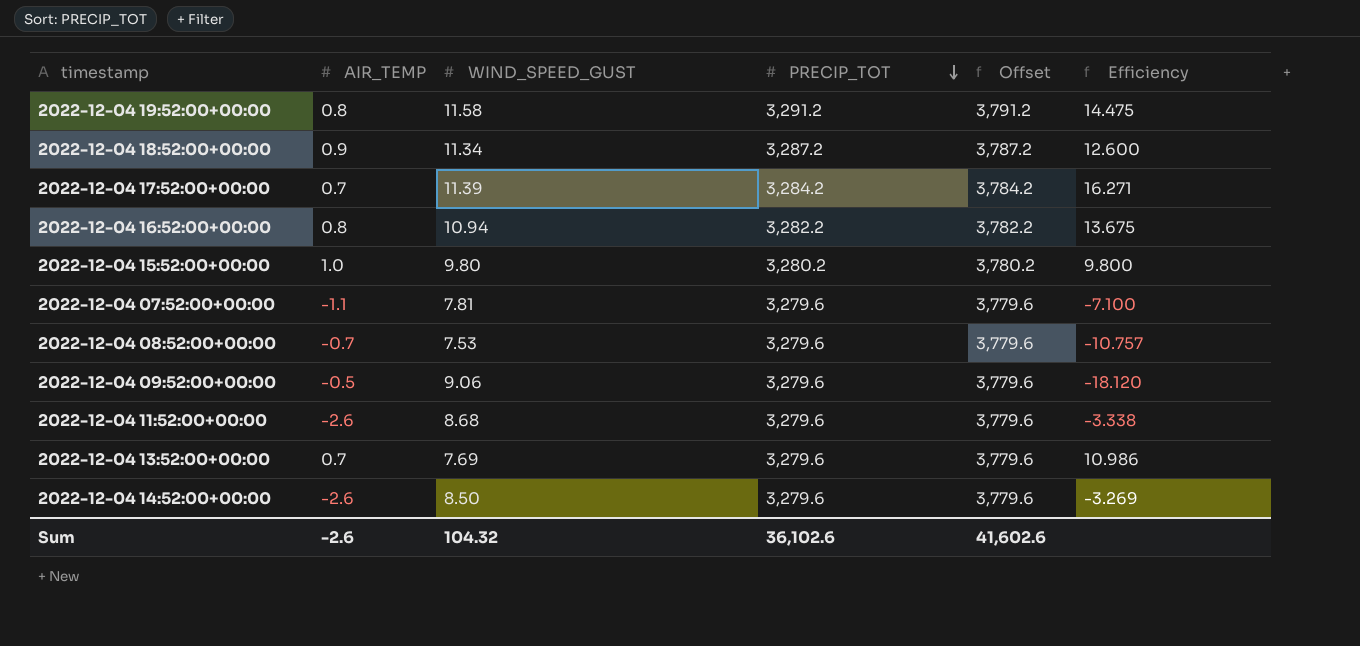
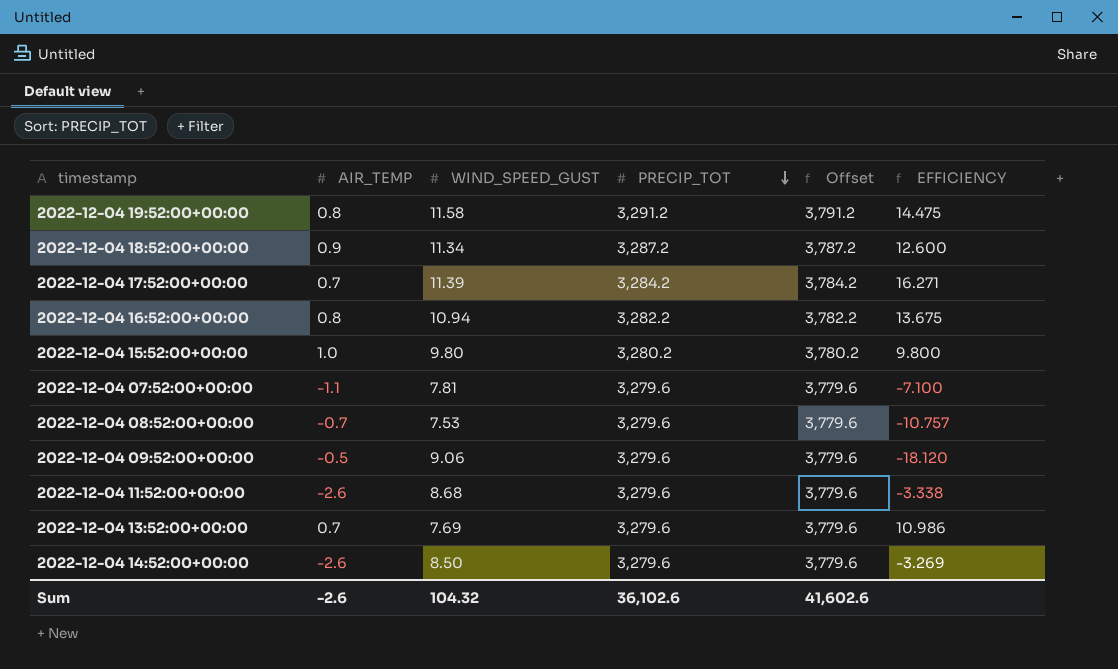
column name: Efficiency -> EFFICIENCY

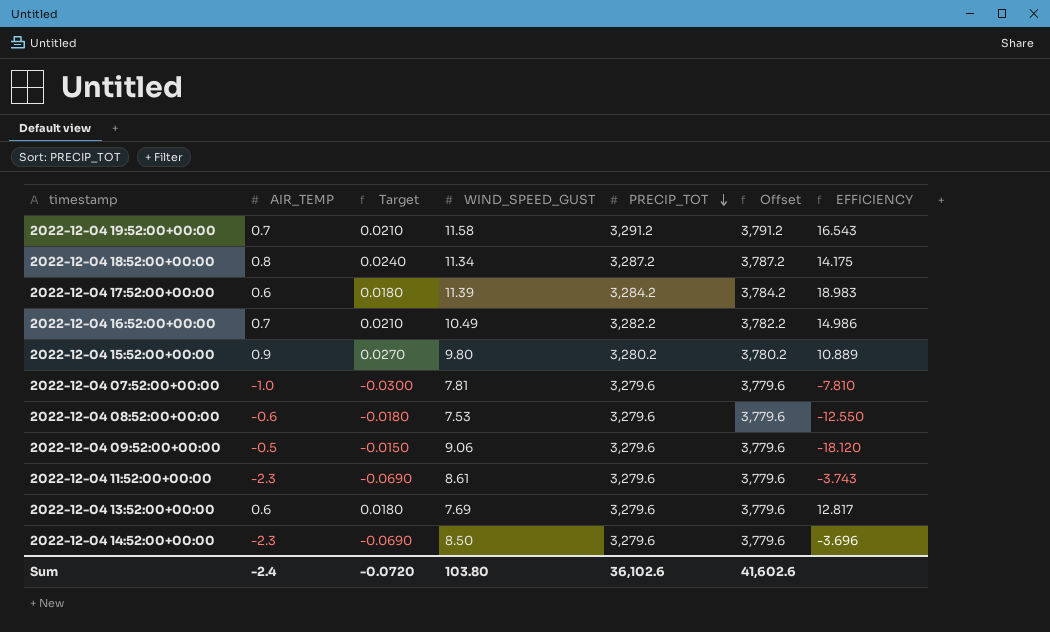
column Target | formula: none -> [AIR_TEMP] * 0.03
2022-12-04 19:52:00+00:00 | AIR_TEMP: 0.8 -> 0.7
2022-12-04 19:52:00+00:00 | EFFICIENCY: 14.475 -> 16.543
2022-12-04 18:52:00+00:00 | AIR_TEMP: 0.9 -> 0.8
2022-12-04 18:52:00+00:00 | EFFICIENCY: 12.600 -> 14.175
2022-12-04 17:52:00+00:00 | AIR_TEMP: 0.7 -> 0.6
2022-12-04 17:52:00+00:00 | EFFICIENCY: 16.271 -> 18.983
2022-12-04 16:52:00+00:00 | AIR_TEMP: 0.8 -> 0.7
2022-12-04 16:52:00+00:00 | WIND_SPEED_GUST: 10.94 -> 10.49
2022-12-04 16:52:00+00:00 | EFFICIENCY: 13.675 -> 14.986
2022-12-04 15:52:00+00:00 | AIR_TEMP: 1.0 -> 0.9
2022-12-04 15:52:00+00:00 | EFFICIENCY: 9.800 -> 10.889
2022-12-04 07:52:00+00:00 | AIR_TEMP: -1.1 -> -1.0
2022-12-04 07:52:00+00:00 | EFFICIENCY: -7.100 -> -7.810
2022-12-04 08:52:00+00:00 | AIR_TEMP: -0.7 -> -0.6
2022-12-04 08:52:00+00:00 | EFFICIENCY: -10.757 -> -12.550
2022-12-04 11:52:00+00:00 | AIR_TEMP: -2.6 -> -2.3
2022-12-04 11:52:00+00:00 | WIND_SPEED_GUST: 8.68 -> 8.61
2022-12-04 11:52:00+00:00 | EFFICIENCY: -3.338 -> -3.743
2022-12-04 13:52:00+00:00 | AIR_TEMP: 0.7 -> 0.6
2022-12-04 13:52:00+00:00 | EFFICIENCY: 10.986 -> 12.817
2022-12-04 14:52:00+00:00 | AIR_TEMP: -2.6 -> -2.3
2022-12-04 14:52:00+00:00 | EFFICIENCY: -3.269 -> -3.696
Sum | AIR_TEMP: -2.6 -> -2.4
Sum | WIND_SPEED_GUST: 104.32 -> 103.80

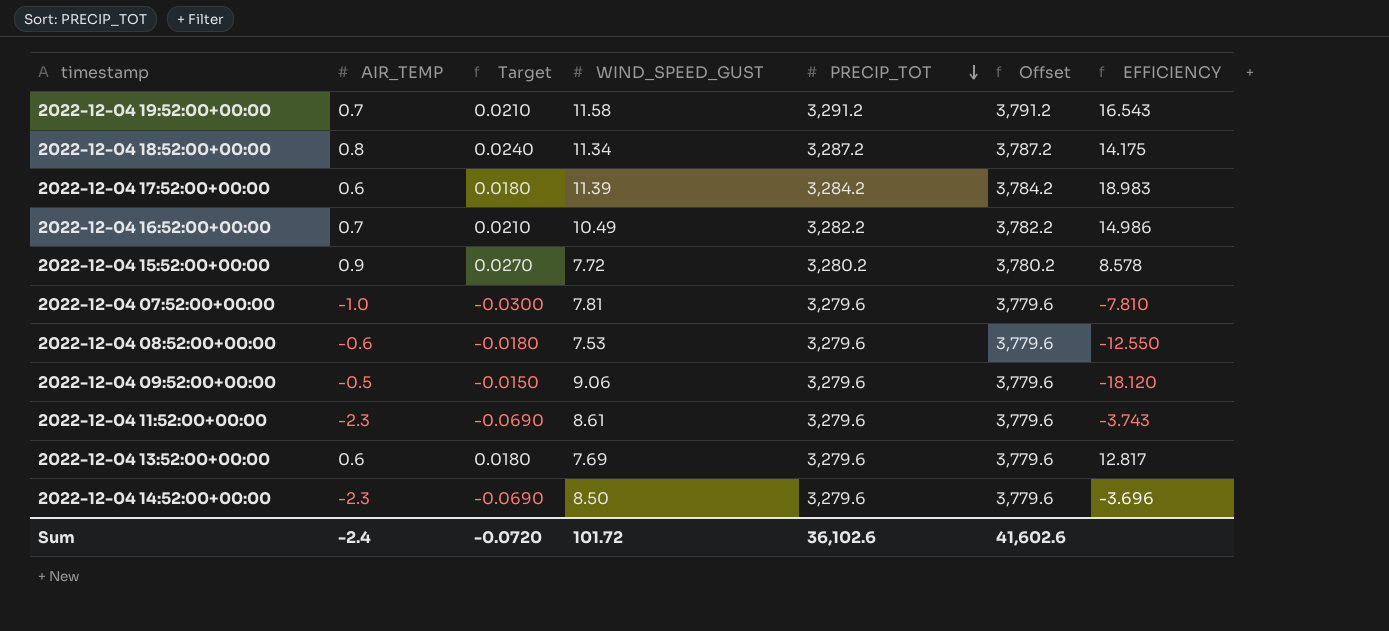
2022-12-04 15:52:00+00:00 | WIND_SPEED_GUST: 9.80 -> 7.72
2022-12-04 15:52:00+00:00 | EFFICIENCY: 10.889 -> 8.578
Sum | WIND_SPEED_GUST: 103.80 -> 101.72

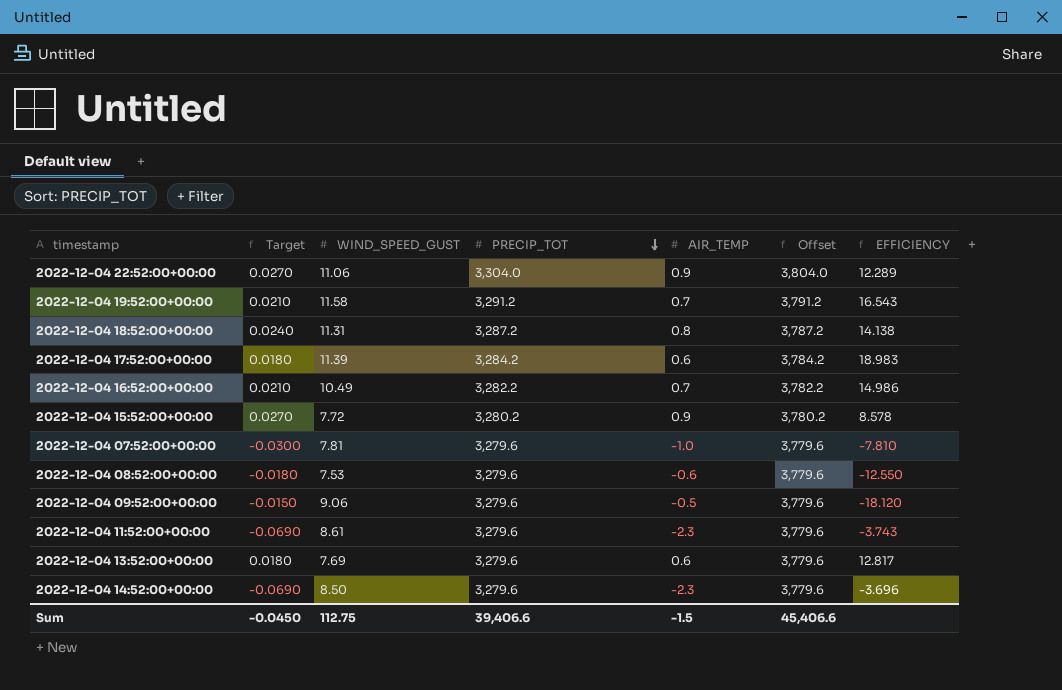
column AIR_TEMP | position: 2 -> 5
row 2022-12-04 22:52:00+00:00: none -> 0.0270 | 11.06 | 3,304.0 | 0.9 | 3,804.0 | 12.289
2022-12-04 18:52:00+00:00 | WIND_SPEED_GUST: 11.34 -> 11.31
2022-12-04 18:52:00+00:00 | EFFICIENCY: 14.175 -> 14.138
Sum | Target: -0.0720 -> -0.0450
Sum | WIND_SPEED_GUST: 101.72 -> 112.75
Sum | PRECIP_TOT: 36,102.6 -> 39,406.6
Sum | AIR_TEMP: -2.4 -> -1.5
Sum | Offset: 41,602.6 -> 45,406.6

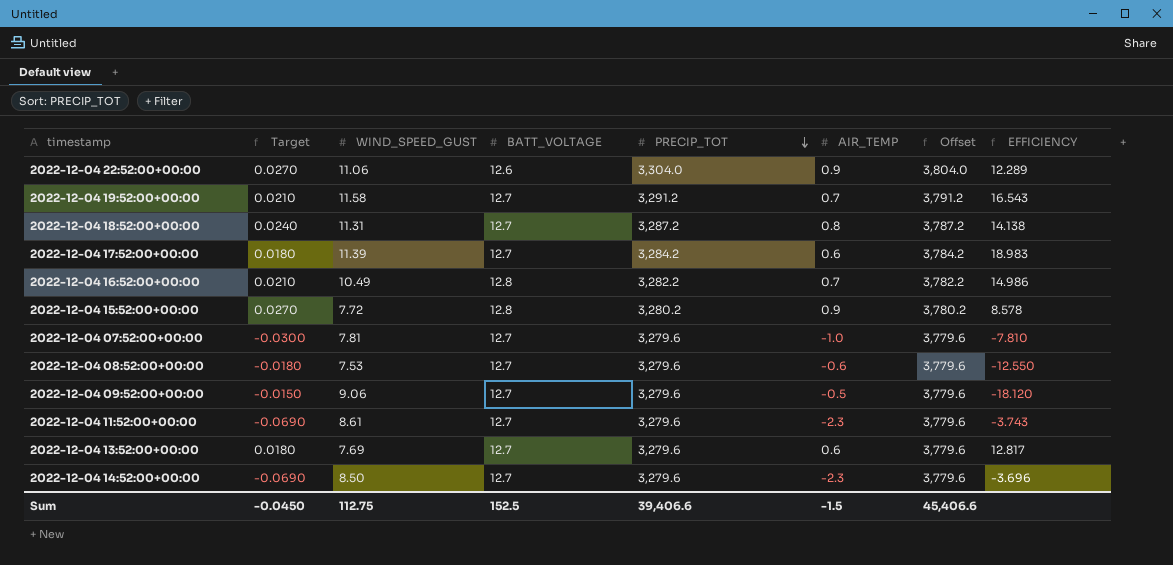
column BATT_VOLTAGE | position: none -> 4

